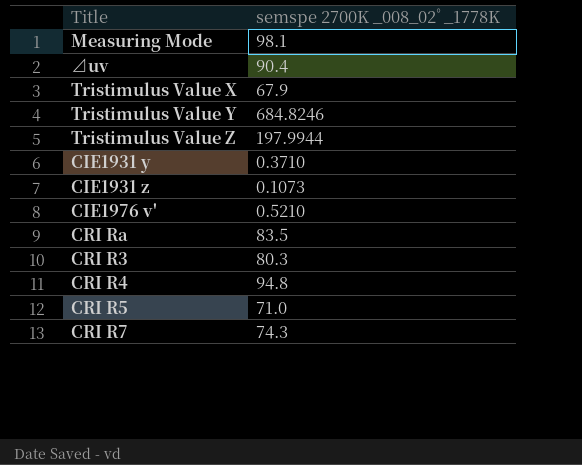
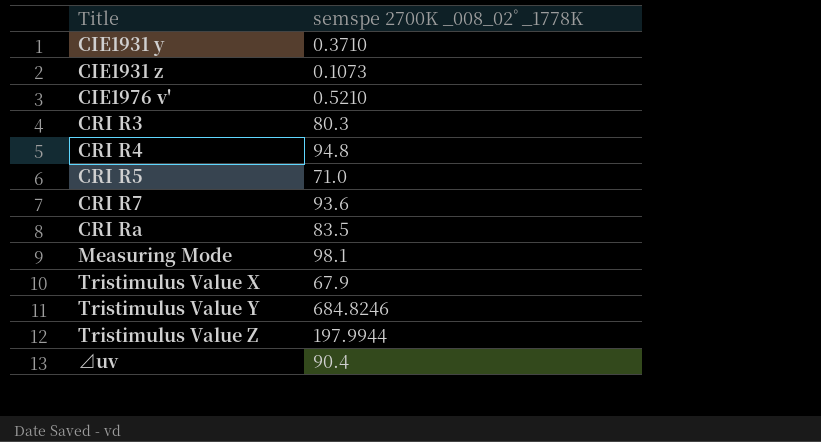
row order: none -> Title ascending
CRI R7 | semspe 2700K _008_02ﾟ_1778K: 74.3 -> 93.6

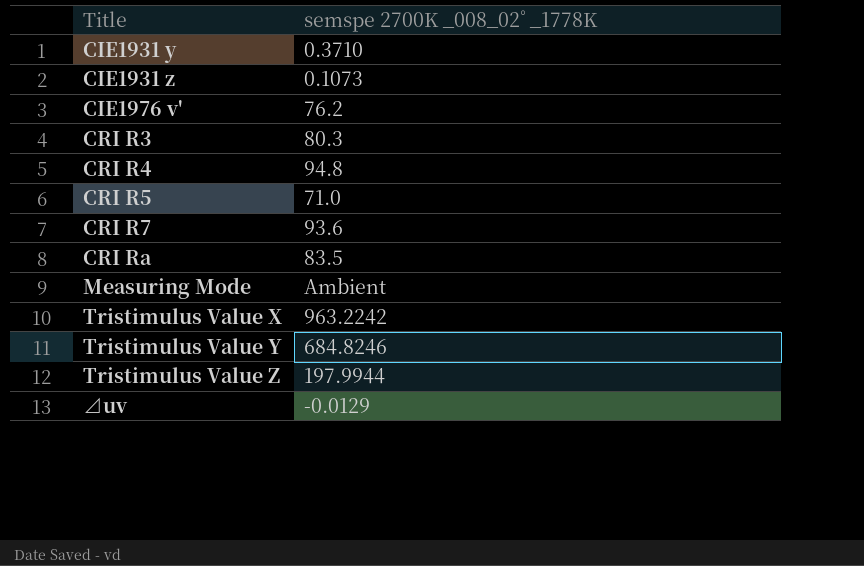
CIE1976 v' | semspe 2700K _008_02ﾟ_1778K: 0.5210 -> 76.2
Measuring Mode | semspe 2700K _008_02ﾟ_1778K: 98.1 -> Ambient
Tristimulus Value X | semspe 2700K _008_02ﾟ_1778K: 67.9 -> 963.2242
⊿uv | semspe 2700K _008_02ﾟ_1778K: 90.4 -> -0.0129

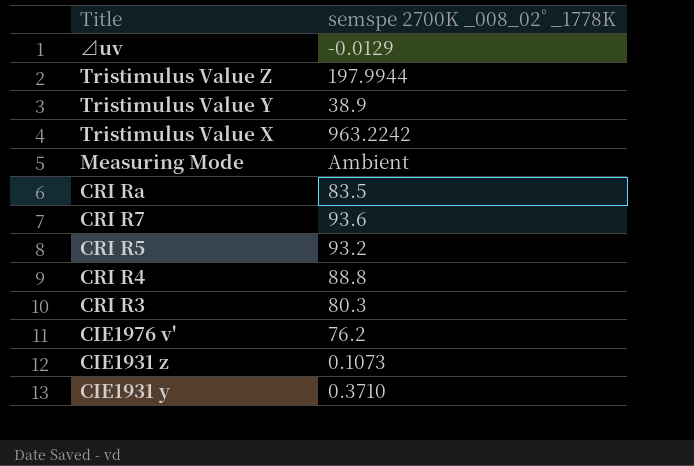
row order: Title ascending -> Title descending
Tristimulus Value Y | semspe 2700K _008_02ﾟ_1778K: 684.8246 -> 38.9
CRI R5 | semspe 2700K _008_02ﾟ_1778K: 71.0 -> 93.2
CRI R4 | semspe 2700K _008_02ﾟ_1778K: 94.8 -> 88.8

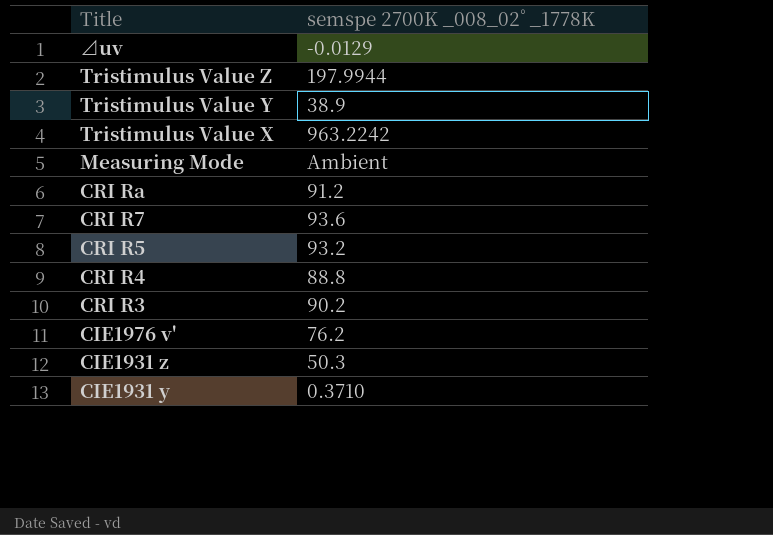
CRI Ra | semspe 2700K _008_02ﾟ_1778K: 83.5 -> 91.2
CRI R3 | semspe 2700K _008_02ﾟ_1778K: 80.3 -> 90.2
CIE1931 z | semspe 2700K _008_02ﾟ_1778K: 0.1073 -> 50.3

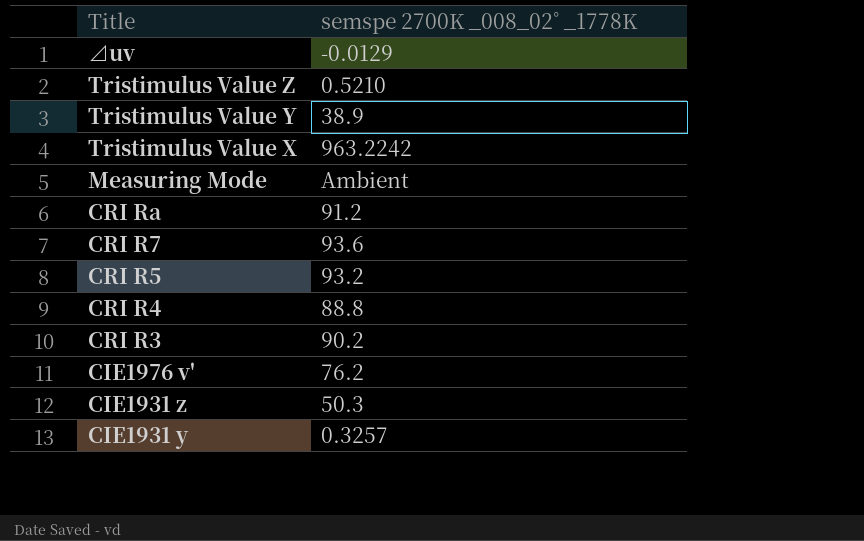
Tristimulus Value Z | semspe 2700K _008_02ﾟ_1778K: 197.9944 -> 0.5210
CIE1931 y | semspe 2700K _008_02ﾟ_1778K: 0.3710 -> 0.3257

